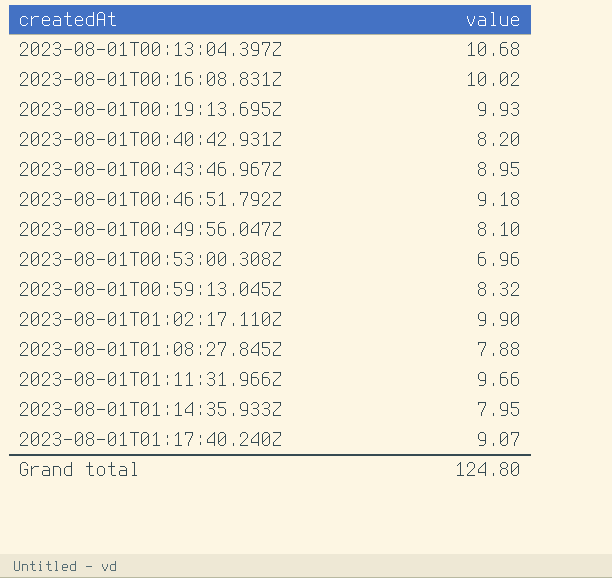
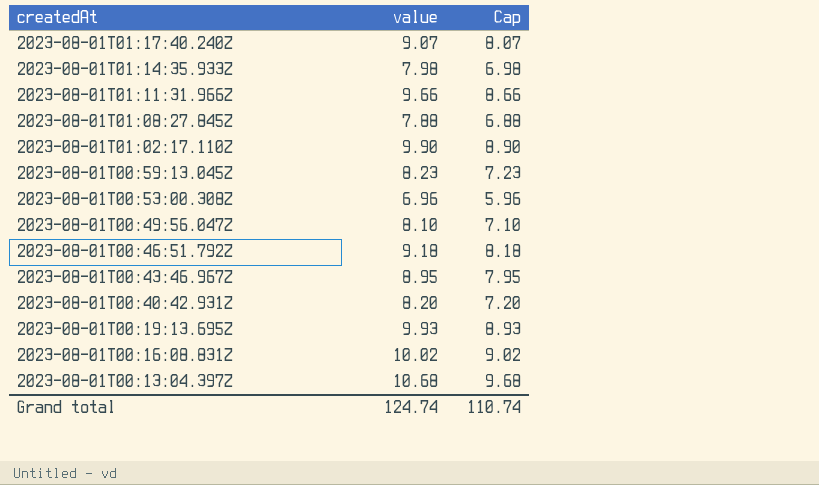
row order: createdAt ascending -> createdAt descending
column Cap | formula: none -> [value] - 1
2023-08-01T01:14:35.933Z | value: 7.95 -> 7.98
2023-08-01T00:59:13.045Z | value: 8.32 -> 8.23
Grand total | value: 124.80 -> 124.74

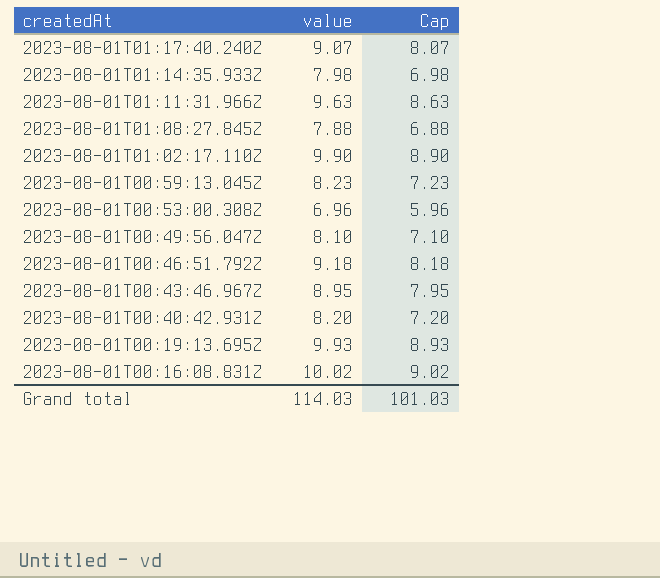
row 2023-08-01T00:13:04.397Z: 10.68 | 9.68 -> none
2023-08-01T01:11:31.966Z | value: 9.66 -> 9.63
2023-08-01T01:11:31.966Z | Cap: 8.66 -> 8.63
Grand total | value: 124.74 -> 114.03
Grand total | Cap: 110.74 -> 101.03

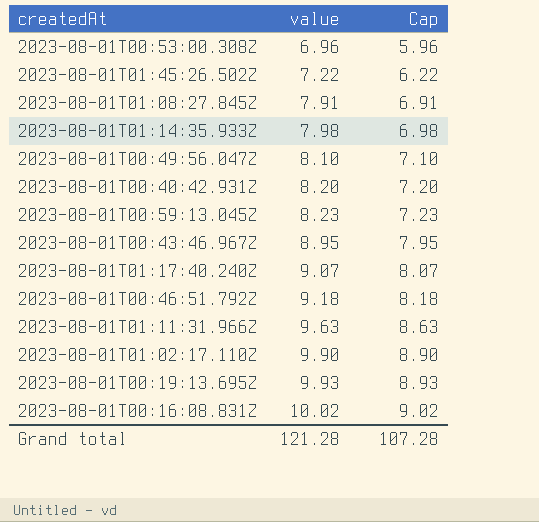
row order: createdAt descending -> value ascending
row 2023-08-01T01:45:26.502Z: none -> 7.22 | 6.22
2023-08-01T01:08:27.845Z | value: 7.88 -> 7.91
2023-08-01T01:08:27.845Z | Cap: 6.88 -> 6.91
Grand total | value: 114.03 -> 121.28
Grand total | Cap: 101.03 -> 107.28

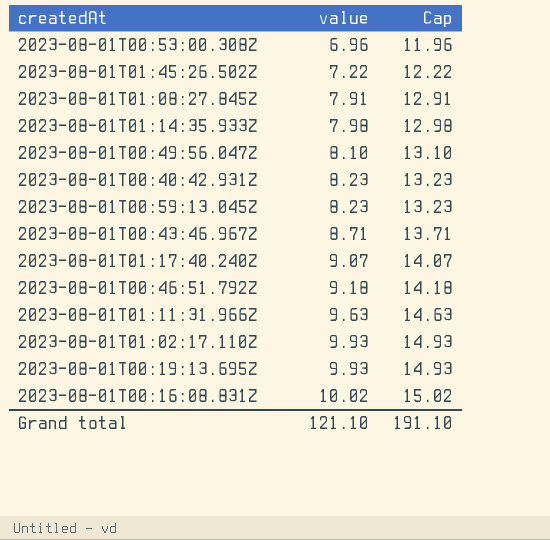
column Cap | formula: [value] - 1 -> [value] + 5
2023-08-01T00:40:42.931Z | value: 8.20 -> 8.23
2023-08-01T00:43:46.967Z | value: 8.95 -> 8.71
2023-08-01T01:02:17.110Z | value: 9.90 -> 9.93
Grand total | value: 121.28 -> 121.10
Grand total | Cap: 107.28 -> 191.10

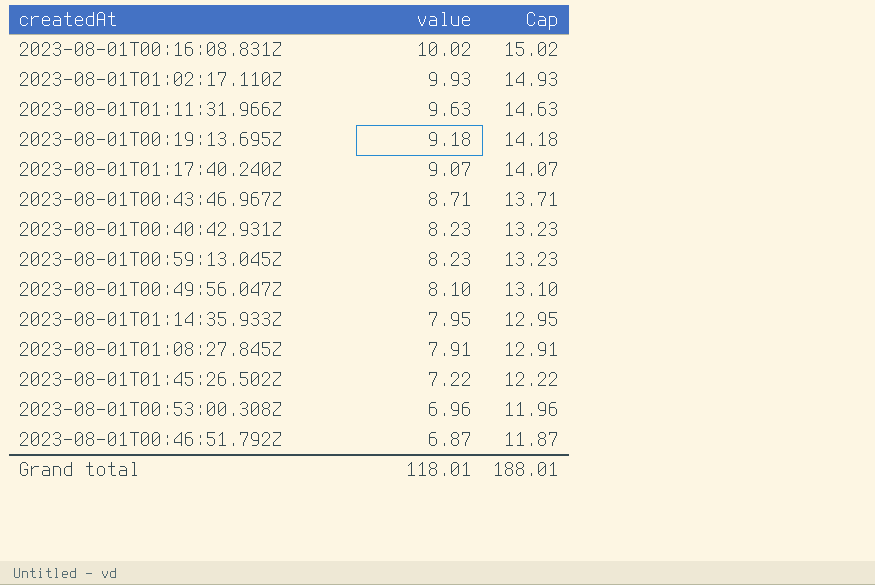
row order: value ascending -> value descending
2023-08-01T00:19:13.695Z | value: 9.93 -> 9.18
2023-08-01T00:19:13.695Z | Cap: 14.93 -> 14.18
2023-08-01T01:14:35.933Z | value: 7.98 -> 7.95
2023-08-01T01:14:35.933Z | Cap: 12.98 -> 12.95
2023-08-01T00:46:51.792Z | value: 9.18 -> 6.87
2023-08-01T00:46:51.792Z | Cap: 14.18 -> 11.87
Grand total | value: 121.10 -> 118.01
Grand total | Cap: 191.10 -> 188.01

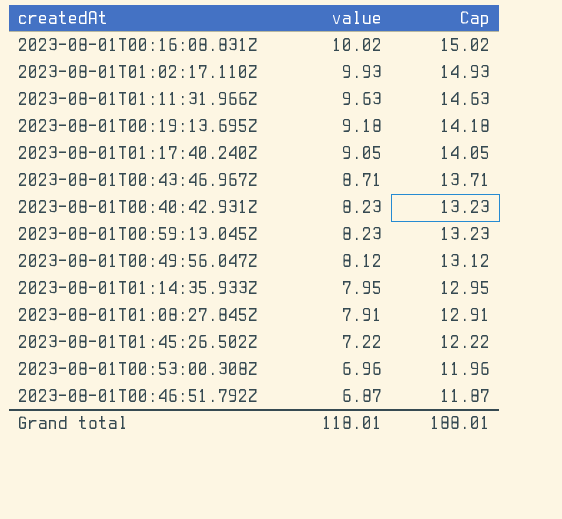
2023-08-01T01:17:40.240Z | value: 9.07 -> 9.05
2023-08-01T01:17:40.240Z | Cap: 14.07 -> 14.05
2023-08-01T00:49:56.047Z | value: 8.10 -> 8.12
2023-08-01T00:49:56.047Z | Cap: 13.10 -> 13.12

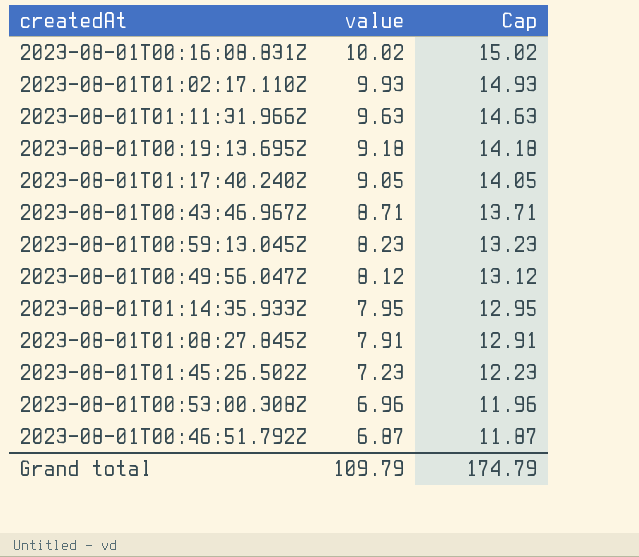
row 2023-08-01T00:40:42.931Z: 8.23 | 13.23 -> none
2023-08-01T01:45:26.502Z | value: 7.22 -> 7.23
2023-08-01T01:45:26.502Z | Cap: 12.22 -> 12.23
Grand total | value: 118.01 -> 109.79
Grand total | Cap: 188.01 -> 174.79

